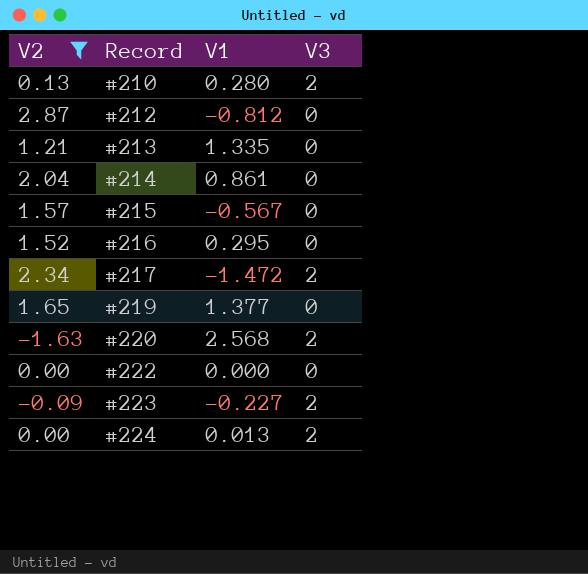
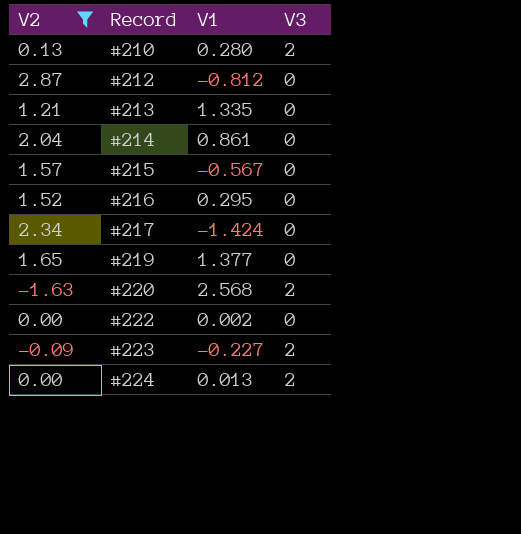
#217 | V1: -1.472 -> -1.424
#217 | V3: 2 -> 0
#222 | V1: 0.000 -> 0.002

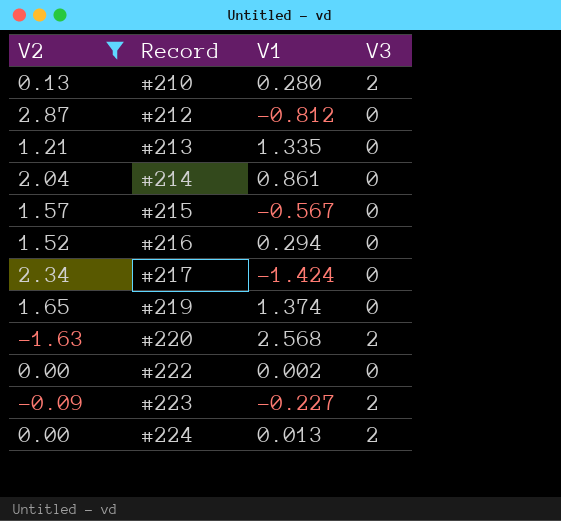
#216 | V1: 0.295 -> 0.294
#219 | V1: 1.377 -> 1.374

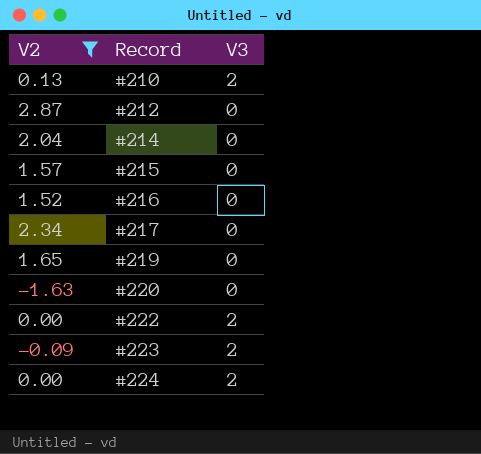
column V1 | position: 3 -> none
row #213: 1.21 | 1.335 | 0 -> none
#220 | V3: 2 -> 0
#222 | V3: 0 -> 2

